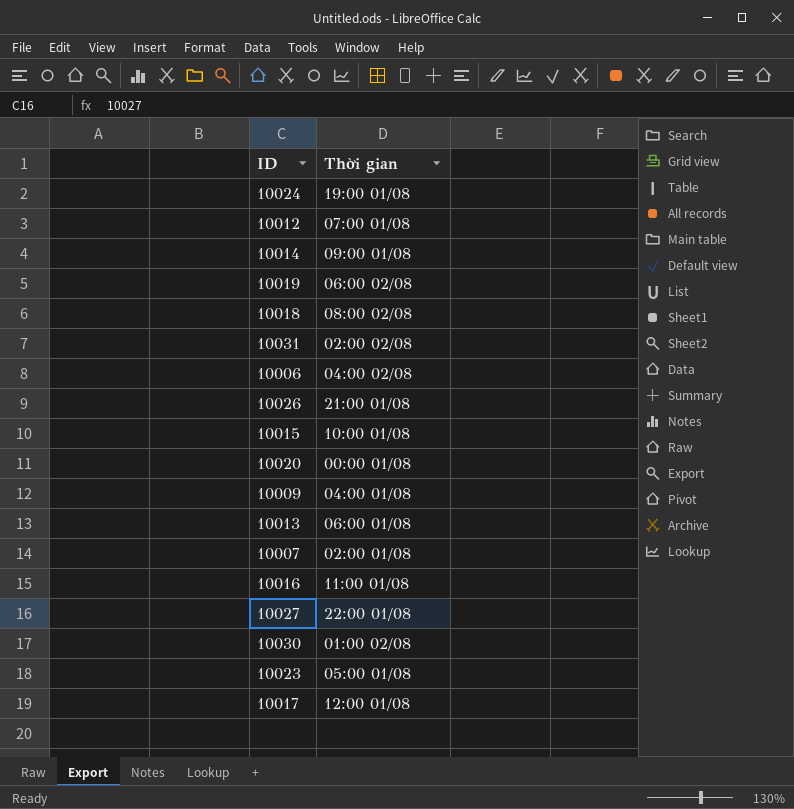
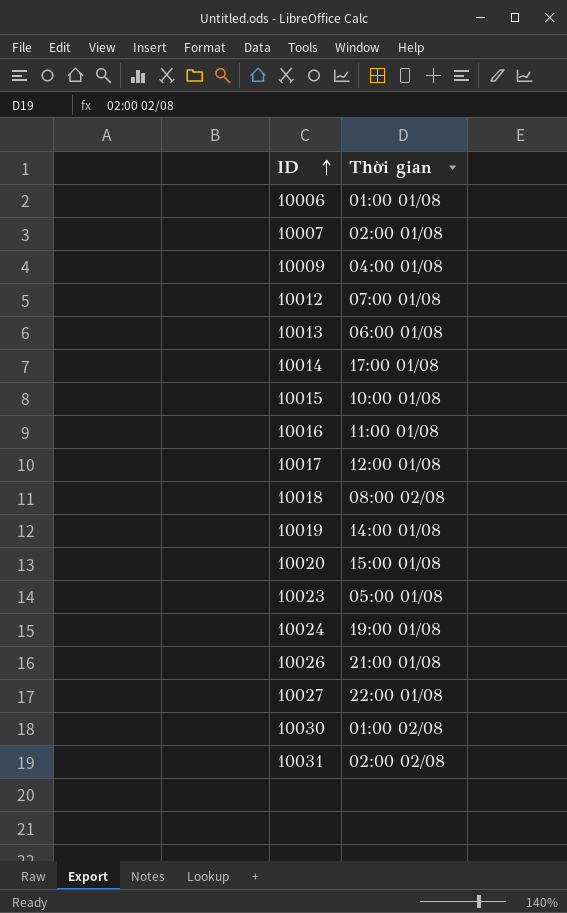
row order: none -> ID ascending
10006 | Thời gian: 04:00 02/08 -> 01:00 01/08
10014 | Thời gian: 09:00 01/08 -> 17:00 01/08
10019 | Thời gian: 06:00 02/08 -> 14:00 01/08
10020 | Thời gian: 00:00 01/08 -> 15:00 01/08

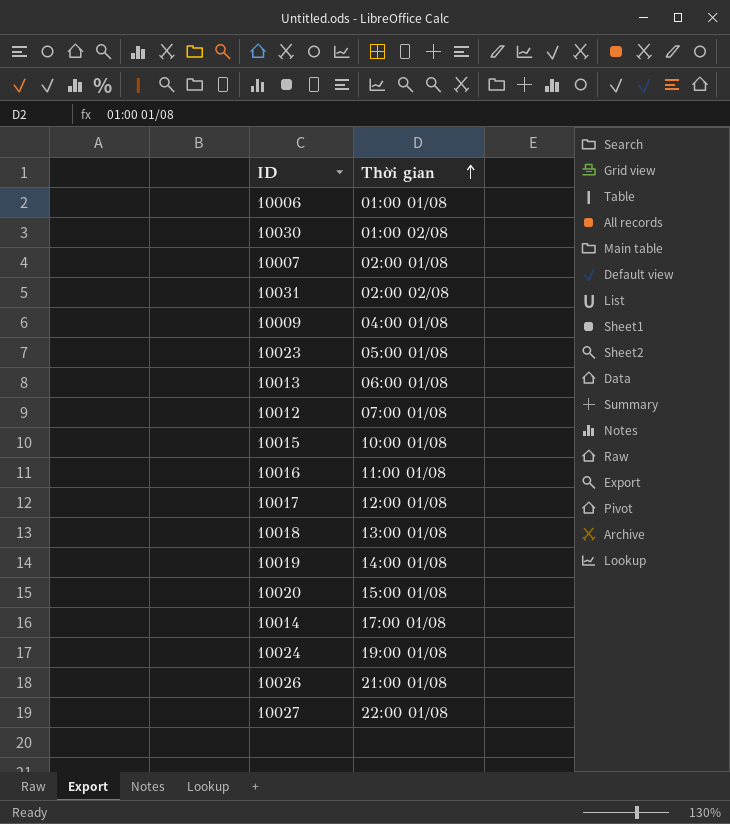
row order: ID ascending -> Thời gian ascending
10018 | Thời gian: 08:00 02/08 -> 13:00 01/08

